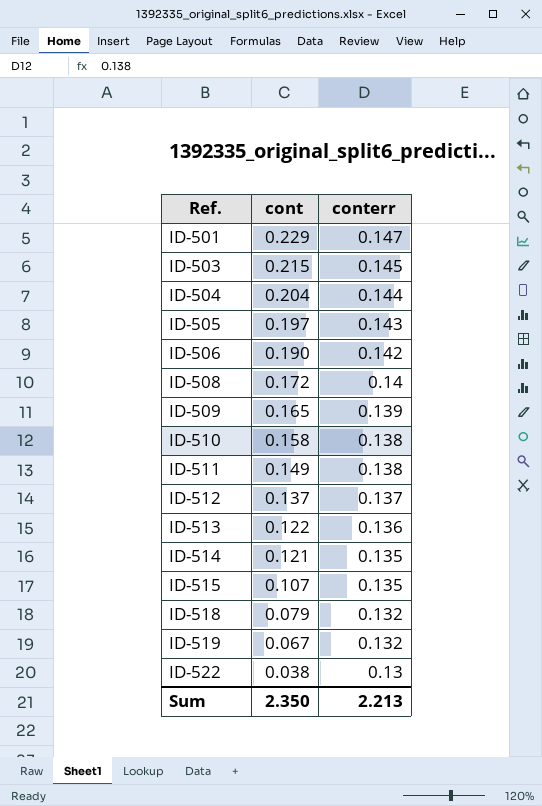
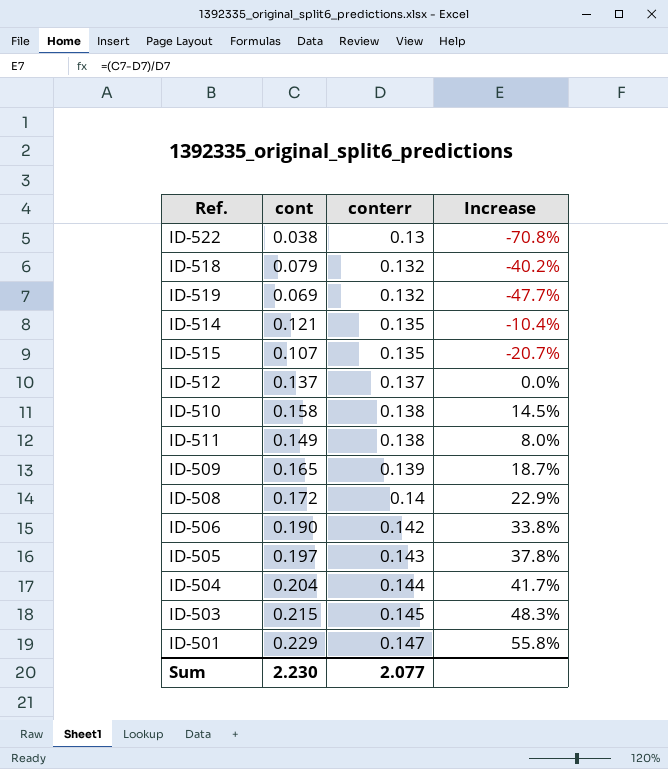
row order: Ref. ascending -> conterr ascending
column Increase | formula: none -> ([cont] - [conterr]) / [conterr]
row ID-513: 0.122 | 0.136 -> none
ID-519 | cont: 0.067 -> 0.069
Sum | cont: 2.350 -> 2.230
Sum | conterr: 2.213 -> 2.077

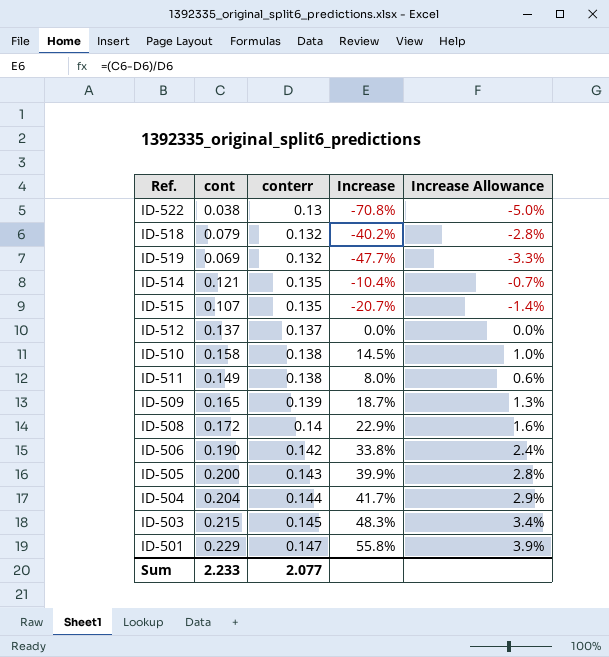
column Increase Allowance | formula: none -> [Increase] * 0.07
ID-505 | cont: 0.197 -> 0.200
ID-505 | Increase: 37.8% -> 39.9%
Sum | cont: 2.230 -> 2.233

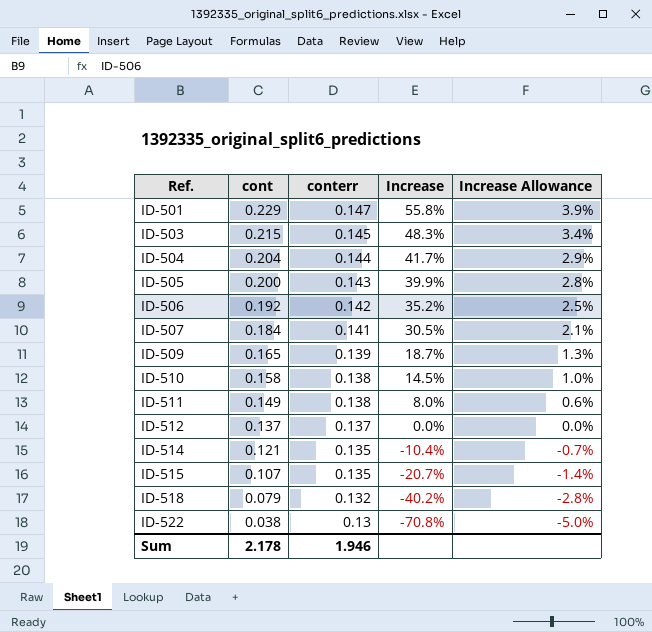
row order: conterr ascending -> Ref. ascending
row ID-519: 0.069 | 0.132 | -47.7% | -3.3% -> none
row ID-508: 0.172 | 0.14 | 22.9% | 1.6% -> none
ID-506 | cont: 0.190 -> 0.192
ID-506 | Increase: 33.8% -> 35.2%
ID-506 | Increase Allowance: 2.4% -> 2.5%
row ID-507: none -> 0.184 | 0.141 | 30.5% | 2.1%
Sum | cont: 2.233 -> 2.178
Sum | conterr: 2.077 -> 1.946

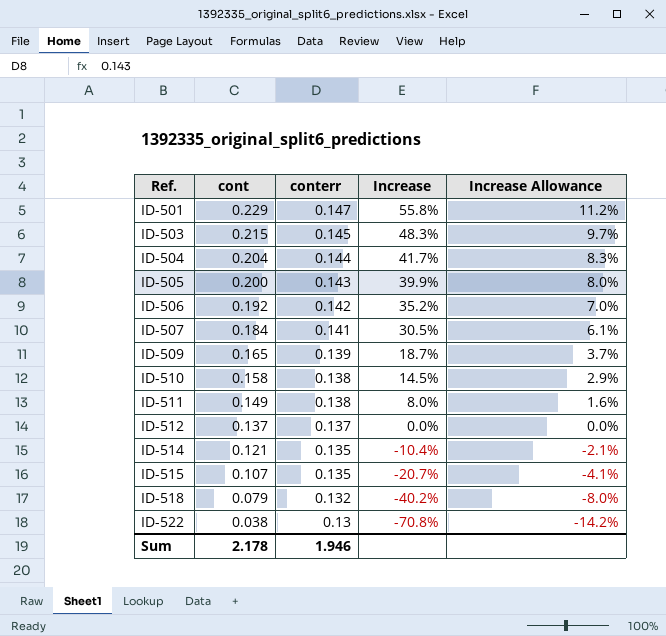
column Increase Allowance | formula: [Increase] * 0.07 -> [Increase] * 0.2

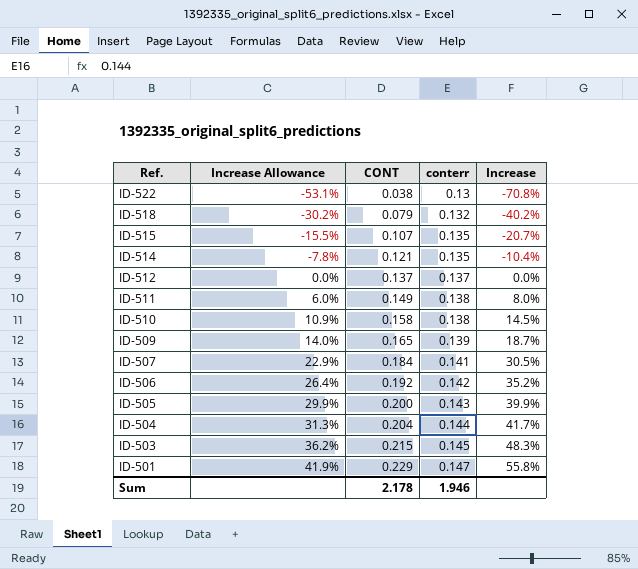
row order: Ref. ascending -> Ref. descending
column Increase Allowance | formula: [Increase] * 0.2 -> [Increase] * 0.75
column Increase Allowance | position: 5 -> 2
column name: cont -> CONT

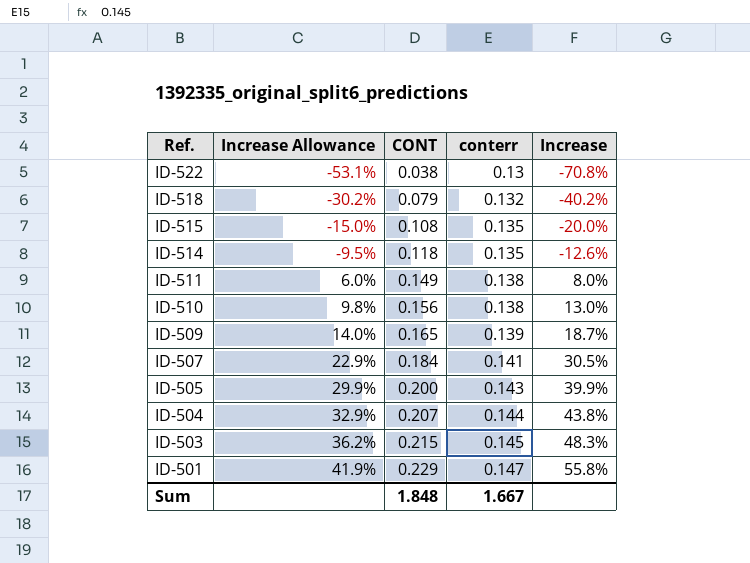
row ID-512: 0.0% | 0.137 | 0.137 | 0.0% -> none
row ID-506: 26.4% | 0.192 | 0.142 | 35.2% -> none
ID-515 | Increase Allowance: -15.5% -> -15.0%
ID-515 | CONT: 0.107 -> 0.108
ID-515 | Increase: -20.7% -> -20.0%
ID-514 | Increase Allowance: -7.8% -> -9.5%
ID-514 | CONT: 0.121 -> 0.118
ID-514 | Increase: -10.4% -> -12.6%
ID-510 | Increase Allowance: 10.9% -> 9.8%
ID-510 | CONT: 0.158 -> 0.156
ID-510 | Increase: 14.5% -> 13.0%
ID-504 | Increase Allowance: 31.3% -> 32.9%
ID-504 | CONT: 0.204 -> 0.207
ID-504 | Increase: 41.7% -> 43.8%
Sum | CONT: 2.178 -> 1.848
Sum | conterr: 1.946 -> 1.667

